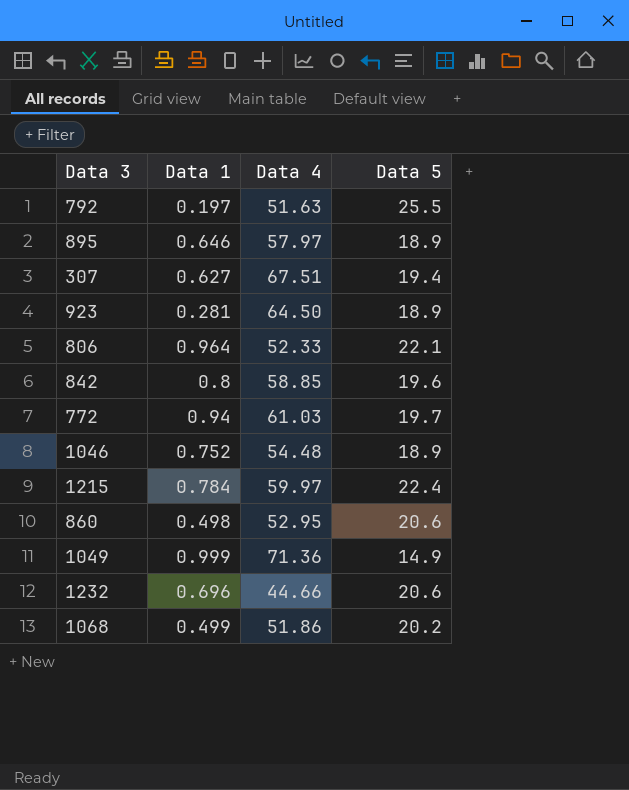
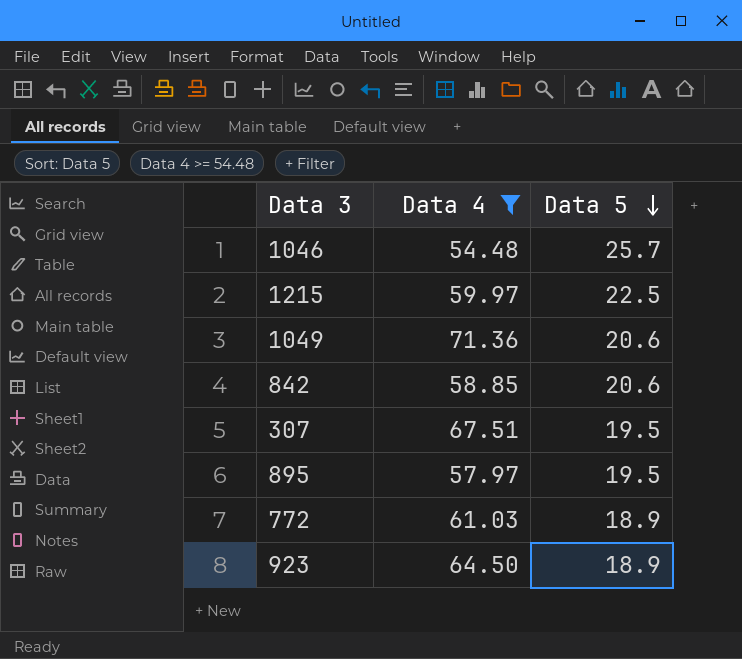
filter: none -> Data 4 >= 54.48
row order: none -> Data 5 descending
column Data 1 | position: 2 -> none
1046 | Data 5: 18.9 -> 25.7
1215 | Data 5: 22.4 -> 22.5
1049 | Data 5: 14.9 -> 20.6
842 | Data 5: 19.6 -> 20.6
307 | Data 5: 19.4 -> 19.5
895 | Data 5: 18.9 -> 19.5
772 | Data 5: 19.7 -> 18.9

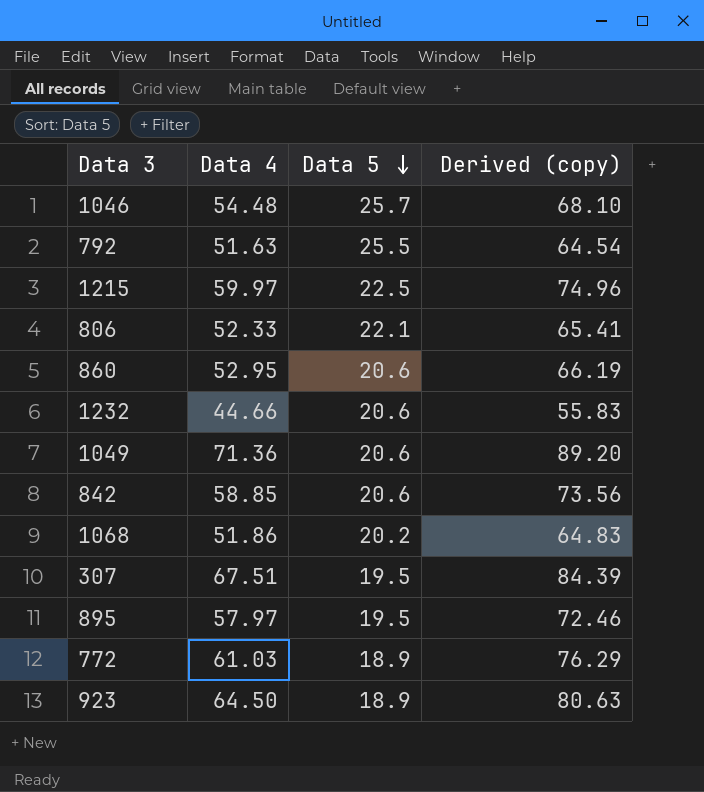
filter: Data 4 >= 54.48 -> none
column Derived (copy) | formula: none -> [Data 4] * 1.25

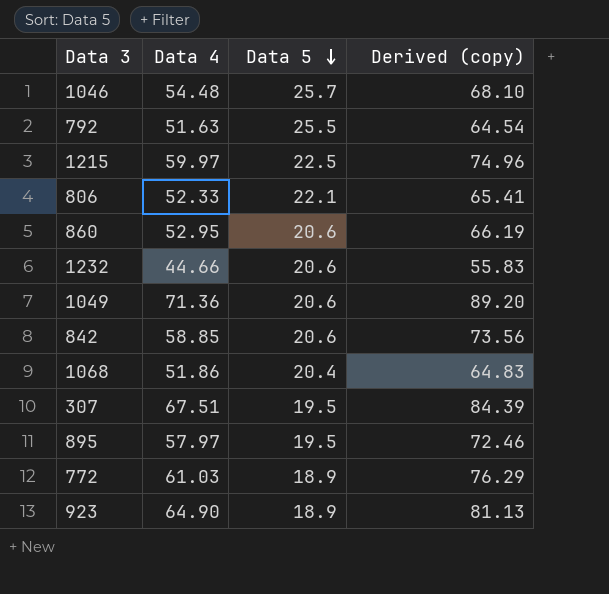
1068 | Data 5: 20.2 -> 20.4
923 | Data 4: 64.50 -> 64.90
923 | Derived (copy): 80.63 -> 81.13

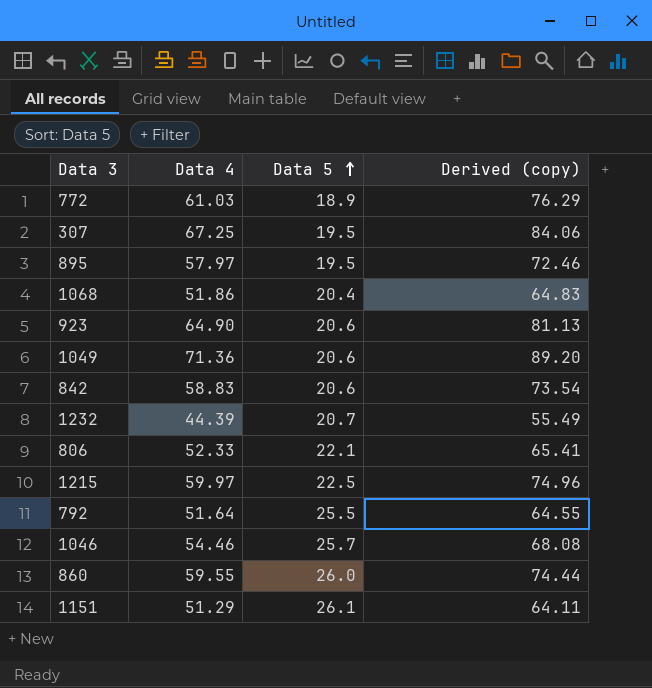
row order: Data 5 descending -> Data 5 ascending
307 | Data 4: 67.51 -> 67.25
307 | Derived (copy): 84.39 -> 84.06
923 | Data 5: 18.9 -> 20.6
842 | Data 4: 58.85 -> 58.83
842 | Derived (copy): 73.56 -> 73.54
1232 | Data 4: 44.66 -> 44.39
1232 | Data 5: 20.6 -> 20.7
1232 | Derived (copy): 55.83 -> 55.49
792 | Data 4: 51.63 -> 51.64
792 | Derived (copy): 64.54 -> 64.55
1046 | Data 4: 54.48 -> 54.46
1046 | Derived (copy): 68.10 -> 68.08
860 | Data 4: 52.95 -> 59.55
860 | Data 5: 20.6 -> 26.0
860 | Derived (copy): 66.19 -> 74.44
row 1151: none -> 51.29 | 26.1 | 64.11

